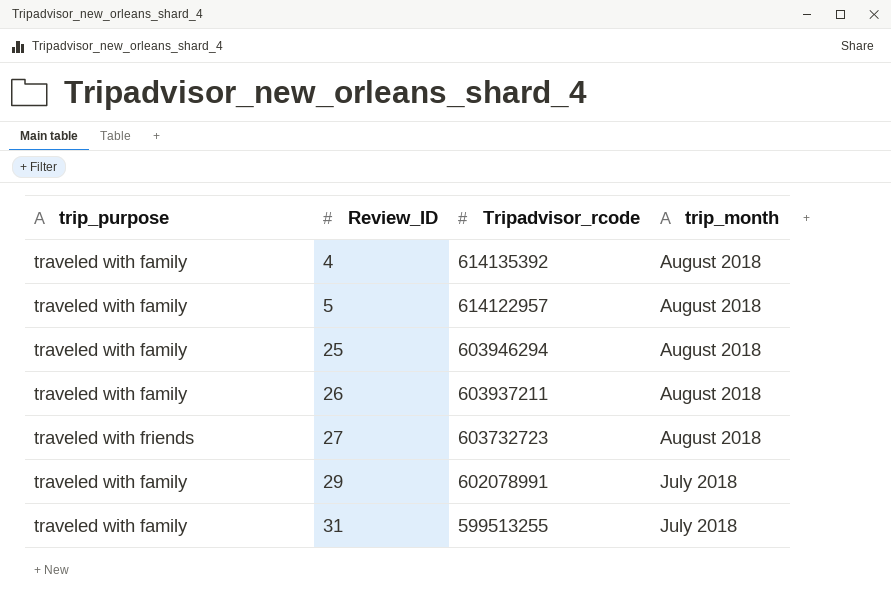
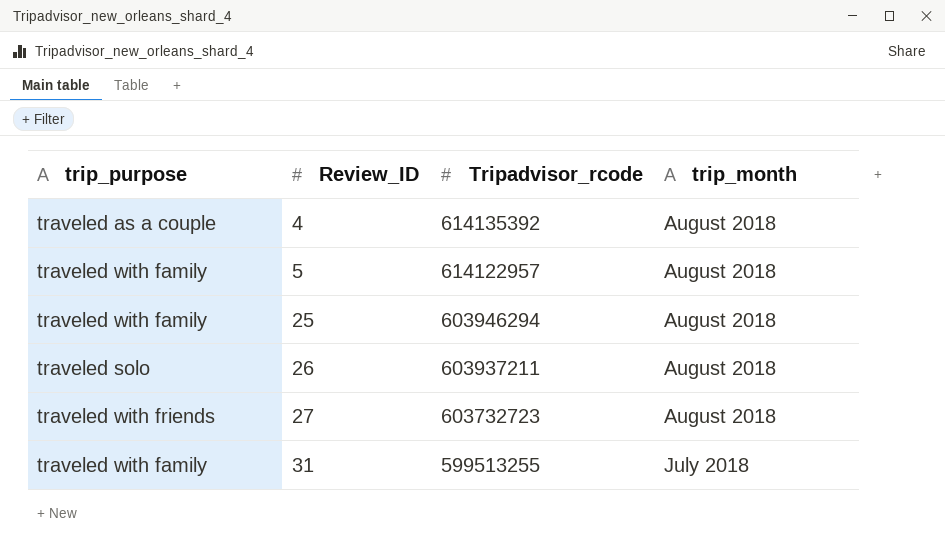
row 29: traveled with family | 602078991 | July 2018 -> none
4 | trip_purpose: traveled with family -> traveled as a couple
26 | trip_purpose: traveled with family -> traveled solo

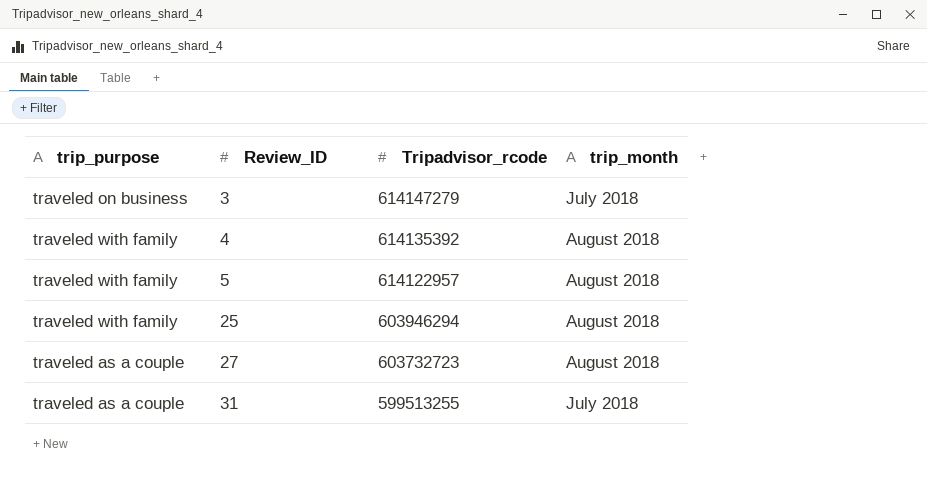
row 26: traveled solo | 603937211 | August 2018 -> none
row 3: none -> traveled on business | 614147279 | July 2018
4 | trip_purpose: traveled as a couple -> traveled with family
27 | trip_purpose: traveled with friends -> traveled as a couple
31 | trip_purpose: traveled with family -> traveled as a couple

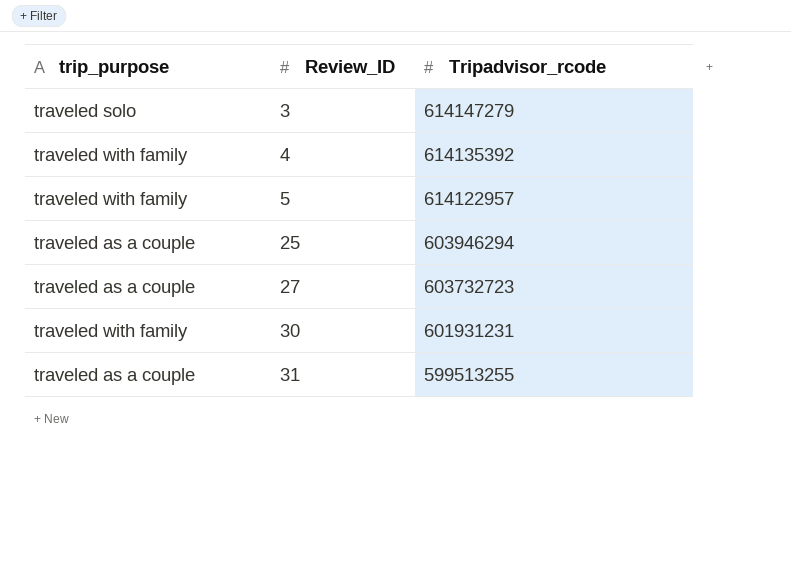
column trip_month | position: 4 -> none
3 | trip_purpose: traveled on business -> traveled solo
25 | trip_purpose: traveled with family -> traveled as a couple
row 30: none -> traveled with family | 601931231

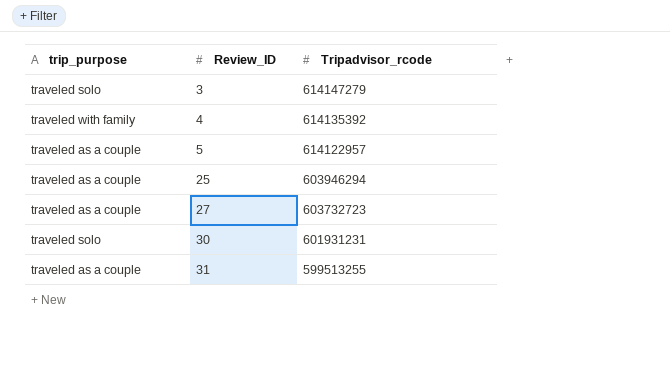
5 | trip_purpose: traveled with family -> traveled as a couple
30 | trip_purpose: traveled with family -> traveled solo

